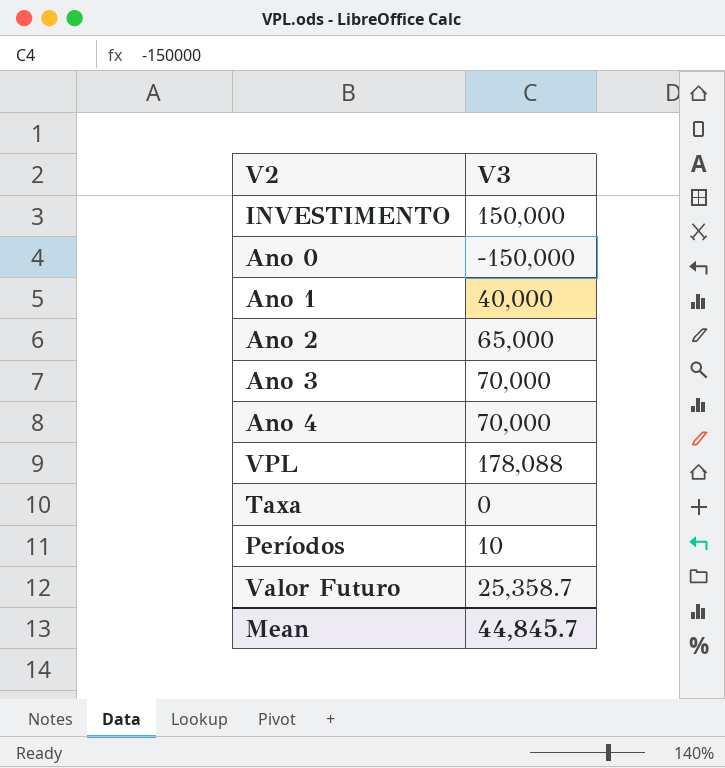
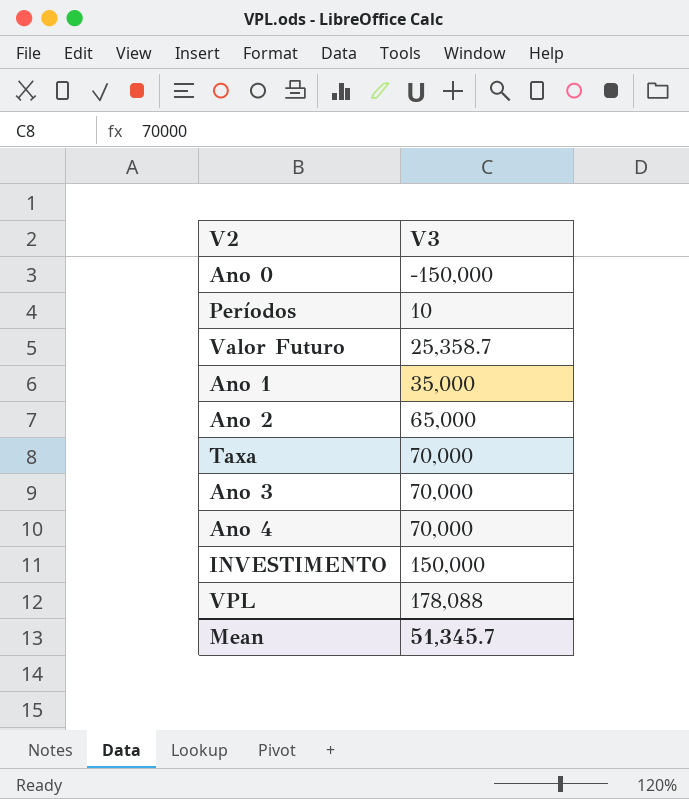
row order: none -> V3 ascending
Ano 1 | V3: 40,000 -> 35,000
Taxa | V3: 0 -> 70,000
Mean | V3: 44,845.7 -> 51,345.7

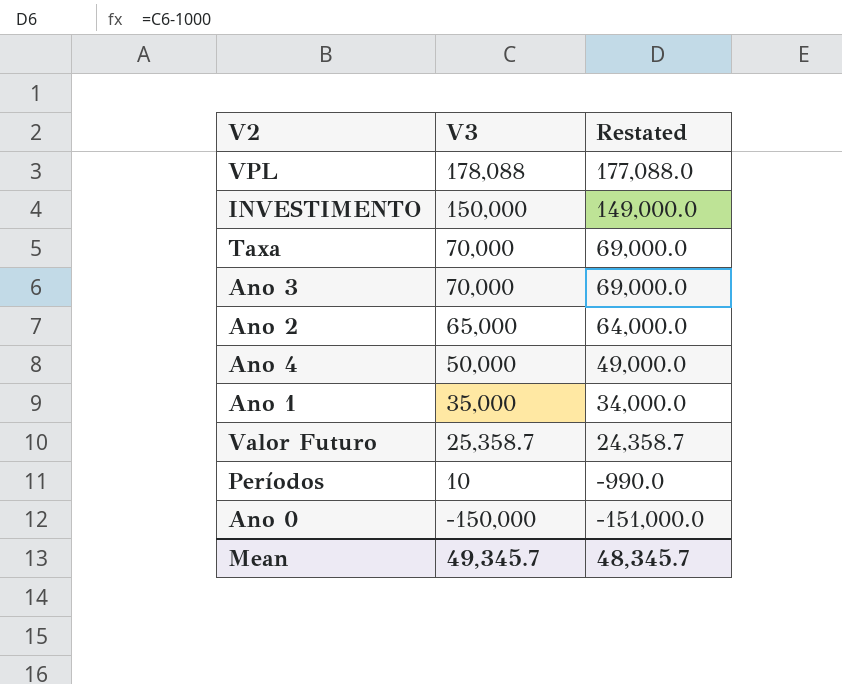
row order: V3 ascending -> V3 descending
column Restated | formula: none -> [V3] - 1000
Ano 4 | V3: 70,000 -> 50,000
Mean | V3: 51,345.7 -> 49,345.7

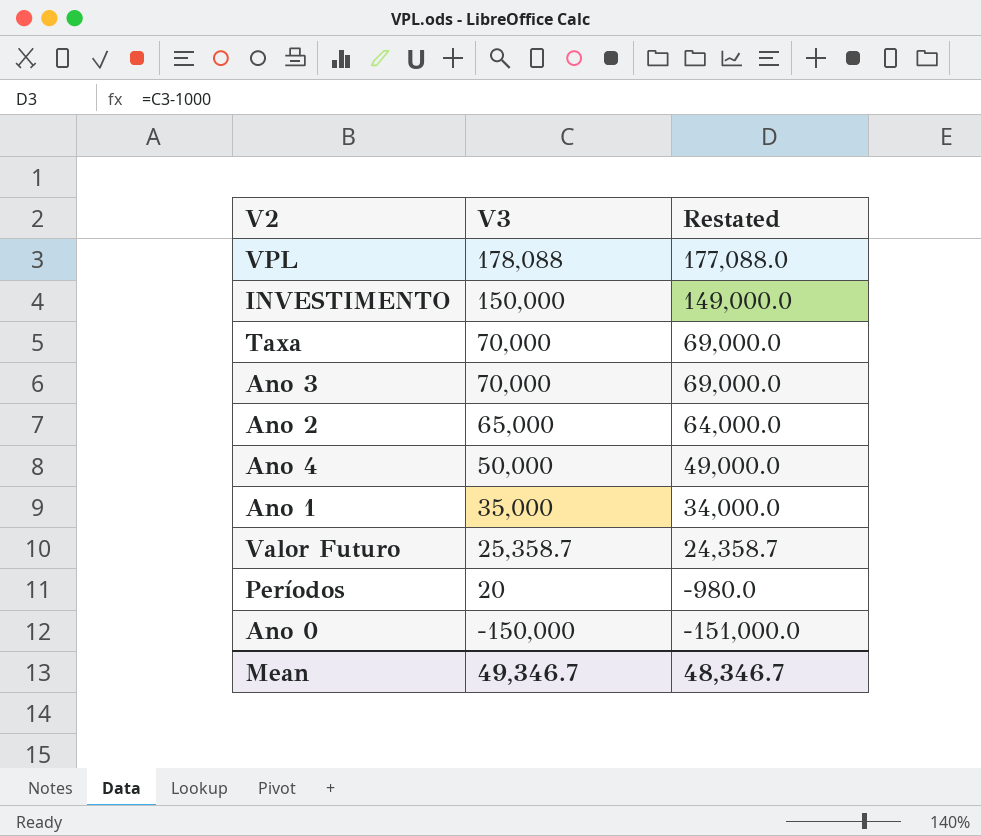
Períodos | V3: 10 -> 20
Períodos | Restated: -990.0 -> -980.0
Mean | V3: 49,345.7 -> 49,346.7
Mean | Restated: 48,345.7 -> 48,346.7

